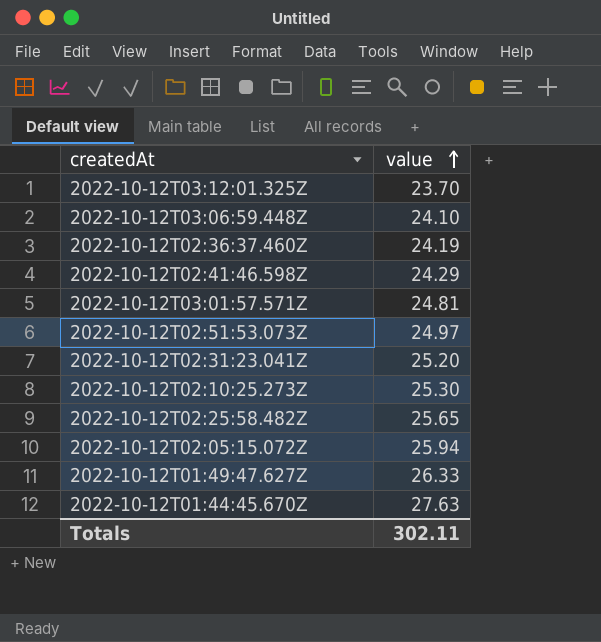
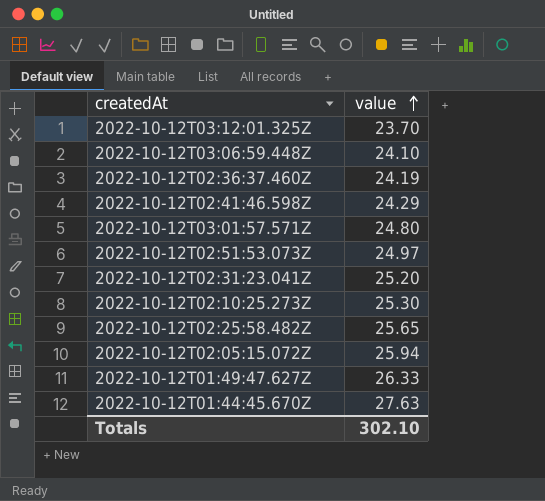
2022-10-12T03:01:57.571Z | value: 24.81 -> 24.80
Totals | value: 302.11 -> 302.10

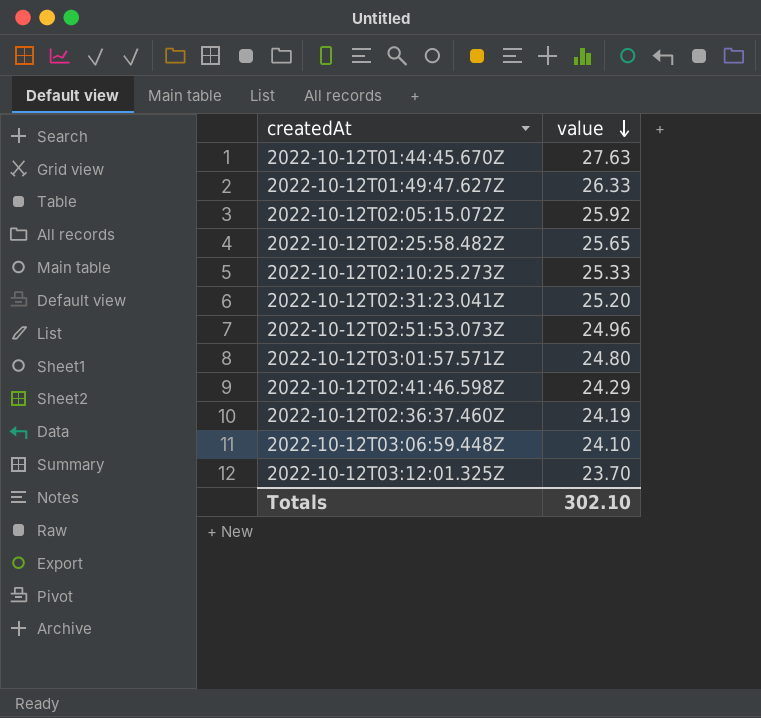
row order: value ascending -> value descending
2022-10-12T02:05:15.072Z | value: 25.94 -> 25.92
2022-10-12T02:10:25.273Z | value: 25.30 -> 25.33
2022-10-12T02:51:53.073Z | value: 24.97 -> 24.96

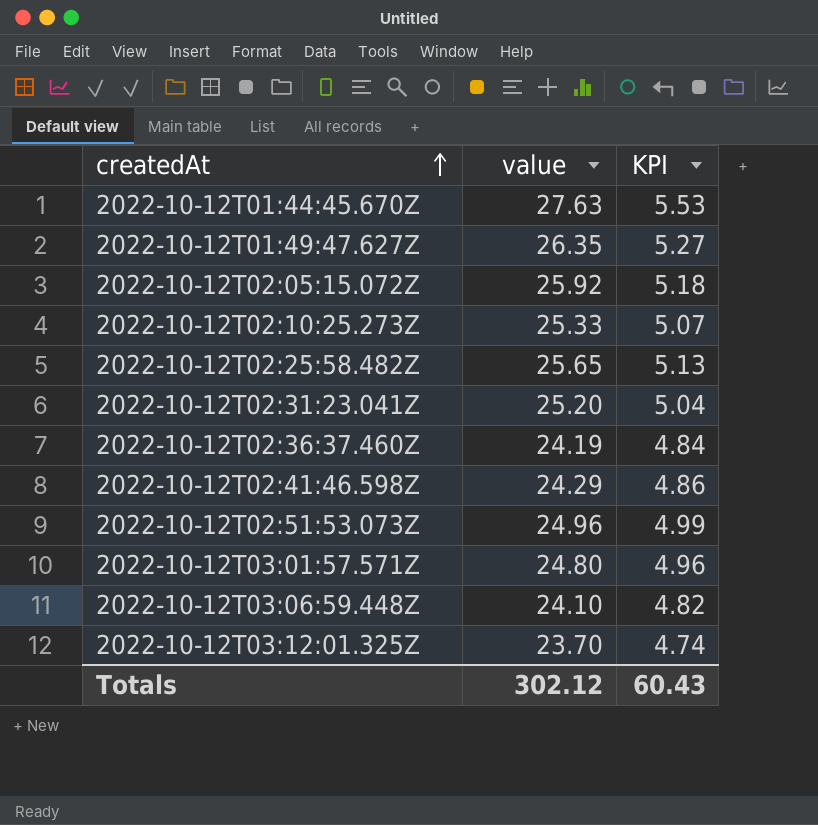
row order: value descending -> createdAt ascending
column KPI | formula: none -> [value] * 0.2
2022-10-12T01:49:47.627Z | value: 26.33 -> 26.35
Totals | value: 302.10 -> 302.12

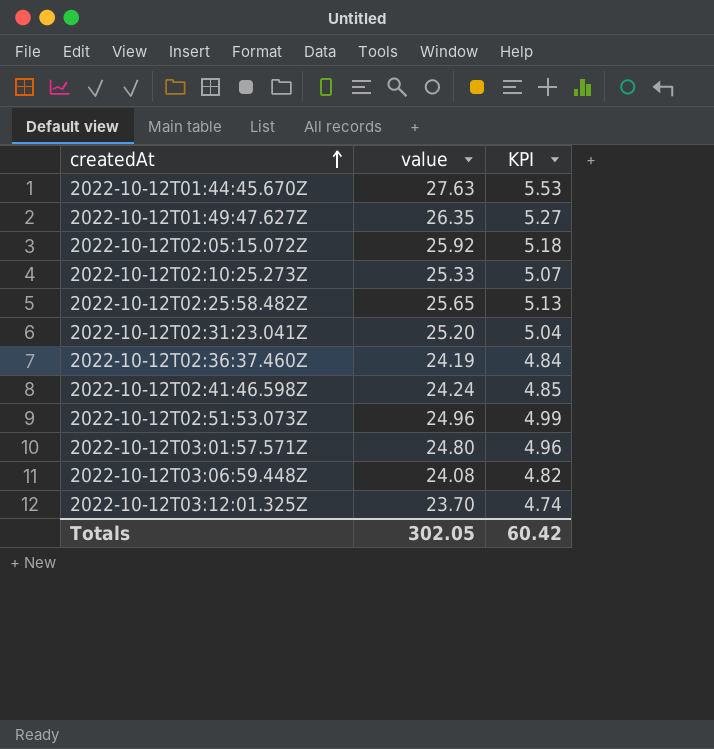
2022-10-12T02:41:46.598Z | value: 24.29 -> 24.24
2022-10-12T02:41:46.598Z | KPI: 4.86 -> 4.85
2022-10-12T03:06:59.448Z | value: 24.10 -> 24.08
Totals | value: 302.12 -> 302.05
Totals | KPI: 60.43 -> 60.42

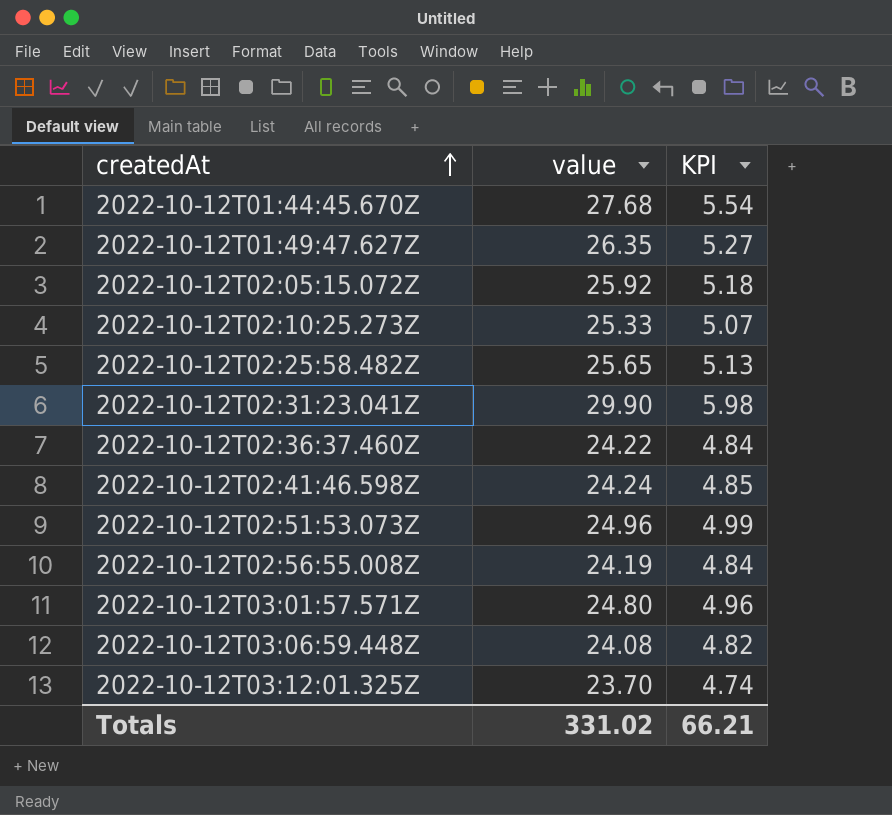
2022-10-12T01:44:45.670Z | value: 27.63 -> 27.68
2022-10-12T01:44:45.670Z | KPI: 5.53 -> 5.54
2022-10-12T02:31:23.041Z | value: 25.20 -> 29.90
2022-10-12T02:31:23.041Z | KPI: 5.04 -> 5.98
2022-10-12T02:36:37.460Z | value: 24.19 -> 24.22
row 2022-10-12T02:56:55.008Z: none -> 24.19 | 4.84
Totals | value: 302.05 -> 331.02
Totals | KPI: 60.42 -> 66.21

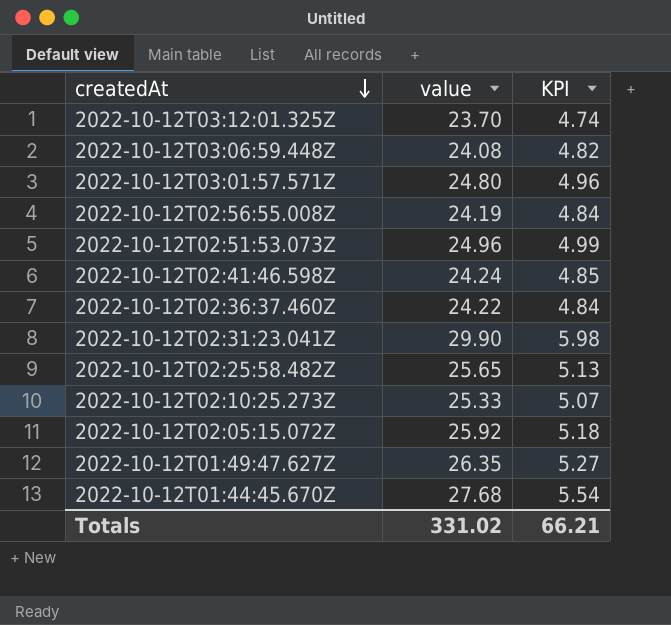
row order: createdAt ascending -> createdAt descending

